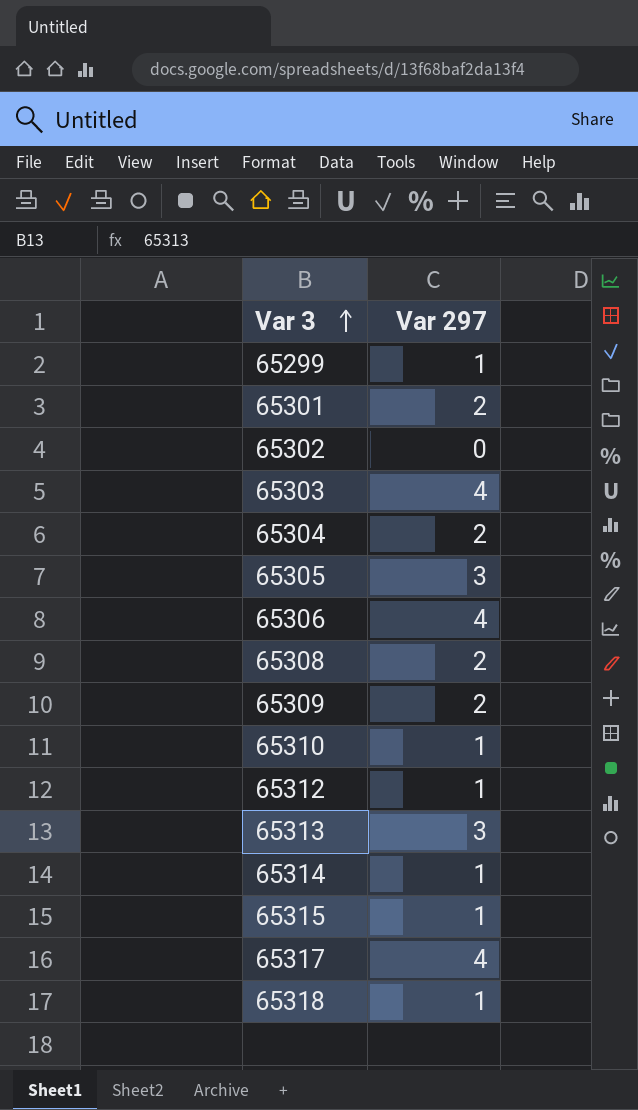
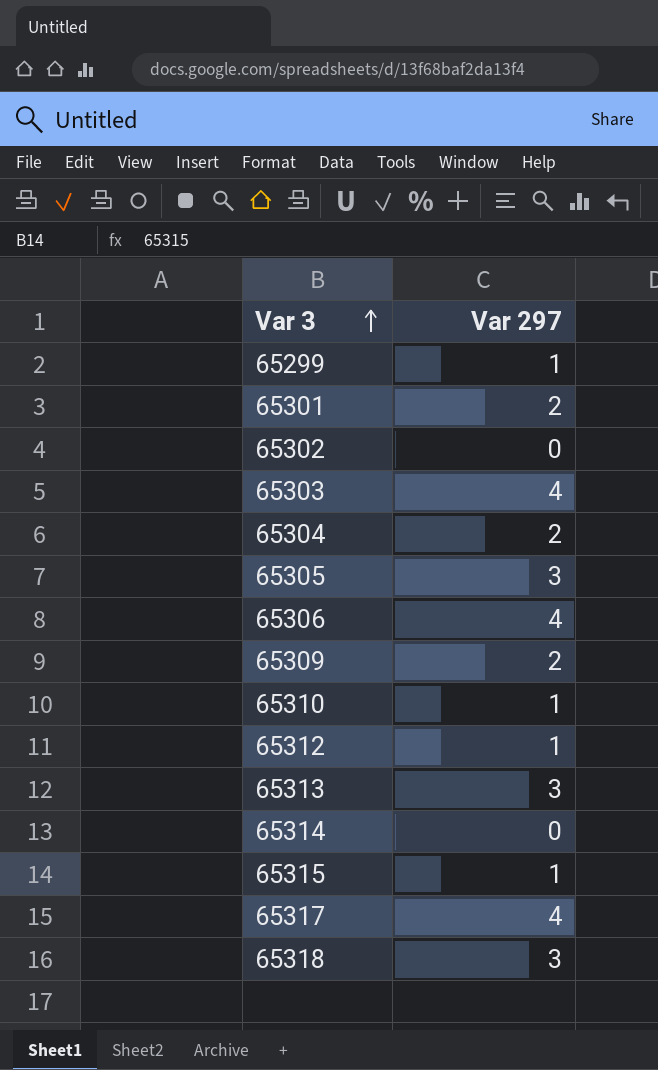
row 65308: 2 -> none
65314 | Var 297: 1 -> 0
65318 | Var 297: 1 -> 3

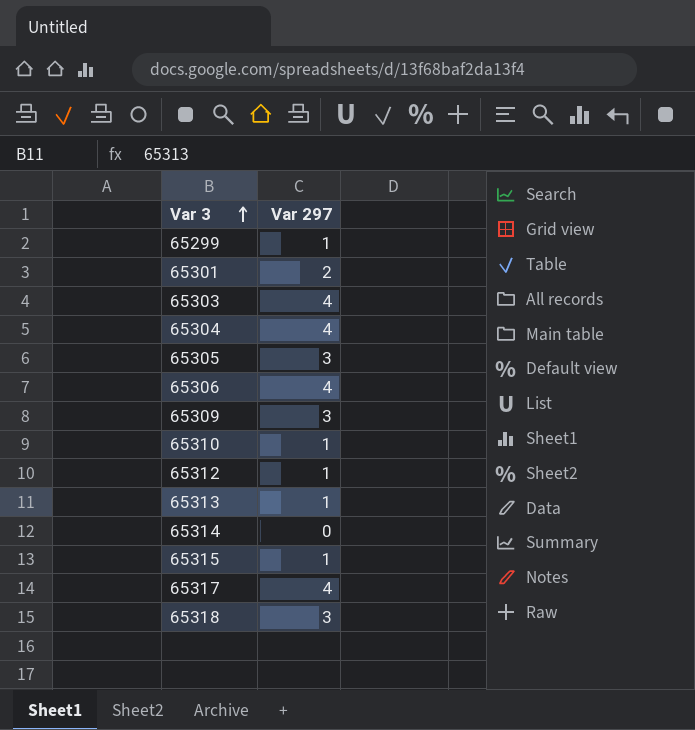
row 65302: 0 -> none
65304 | Var 297: 2 -> 4
65309 | Var 297: 2 -> 3
65313 | Var 297: 3 -> 1

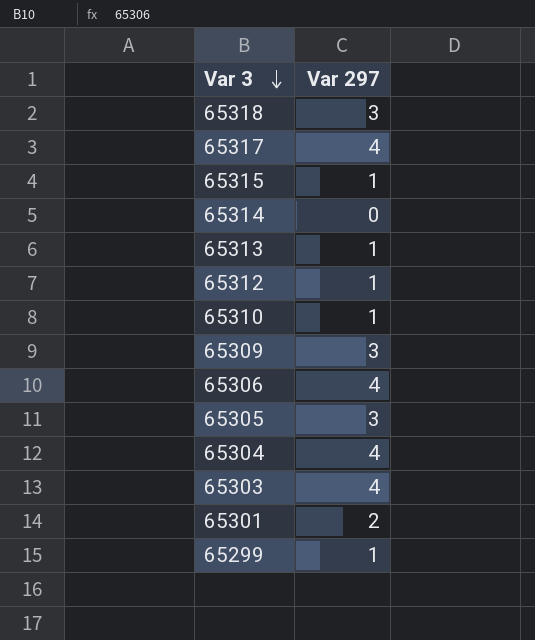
row order: Var 3 ascending -> Var 3 descending

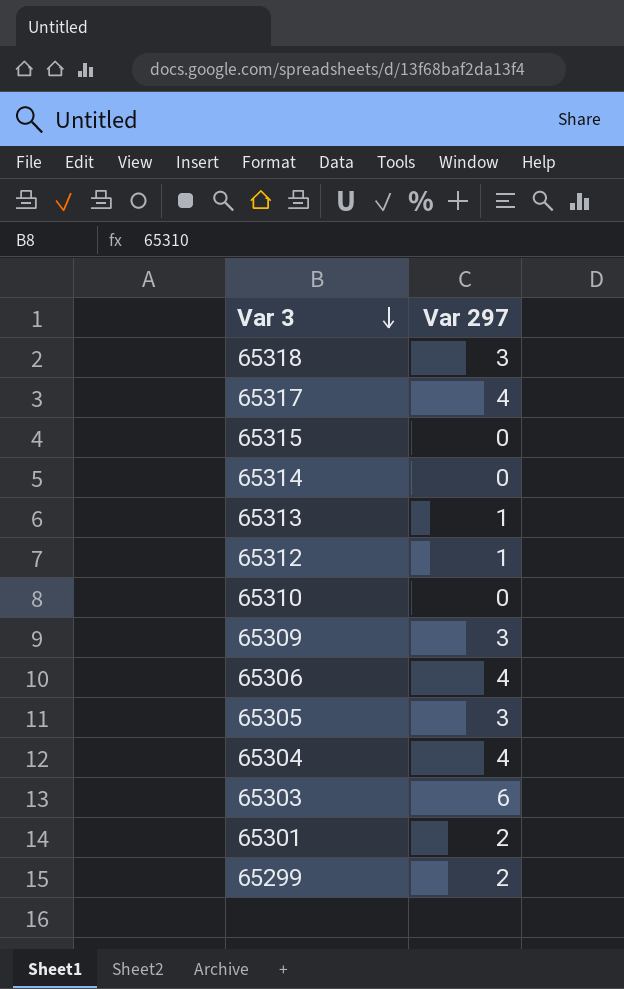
65315 | Var 297: 1 -> 0
65310 | Var 297: 1 -> 0
65303 | Var 297: 4 -> 6
65299 | Var 297: 1 -> 2

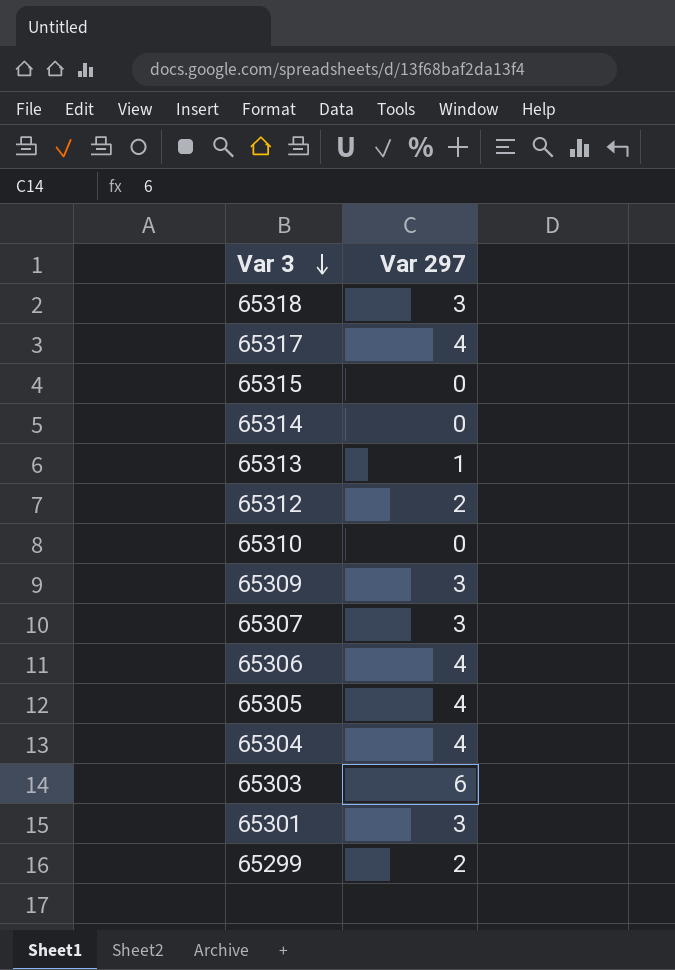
65312 | Var 297: 1 -> 2
row 65307: none -> 3
65305 | Var 297: 3 -> 4
65301 | Var 297: 2 -> 3

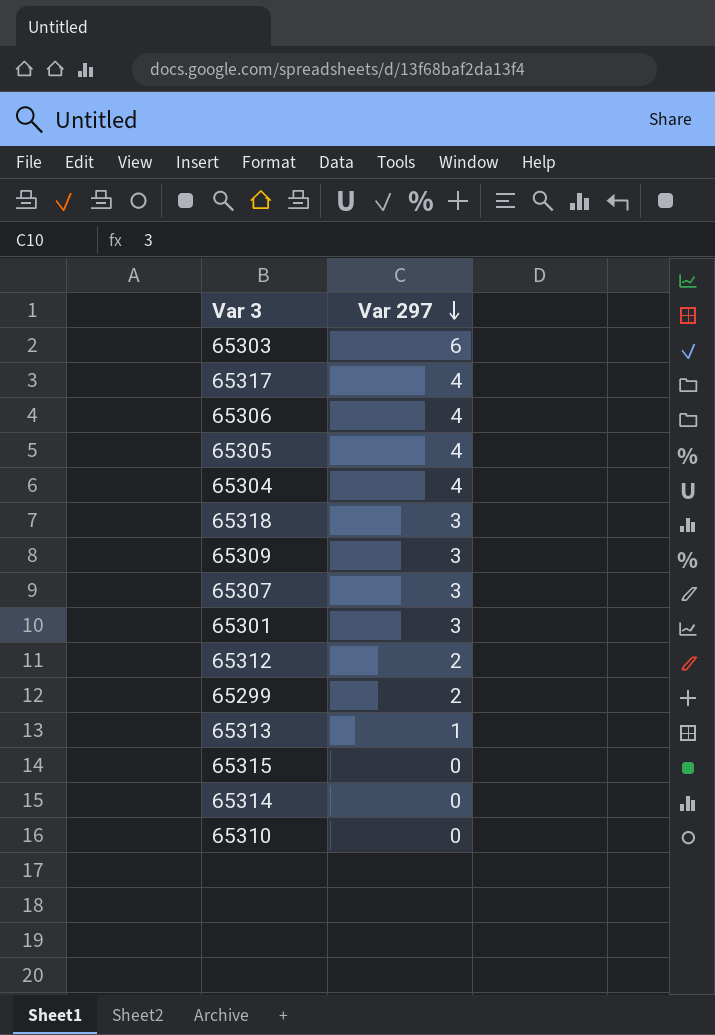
row order: Var 3 descending -> Var 297 descending

